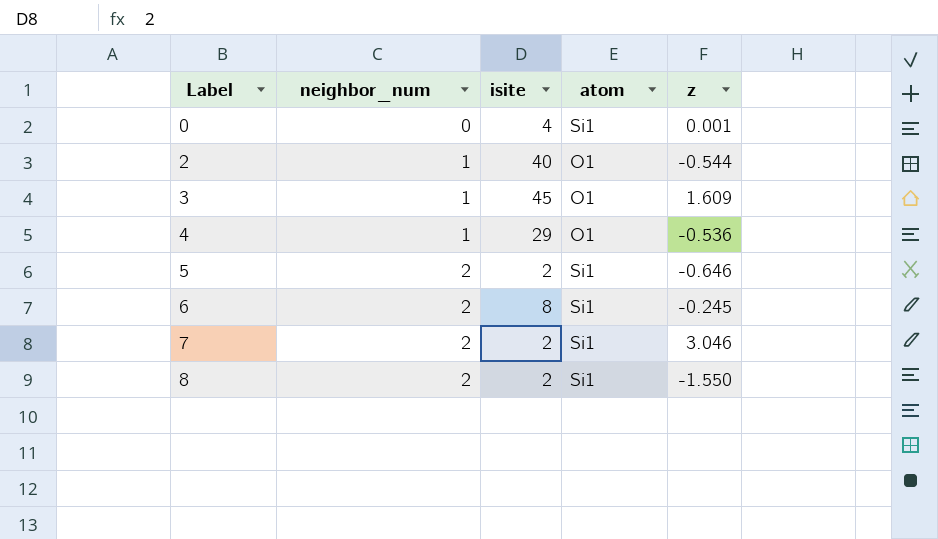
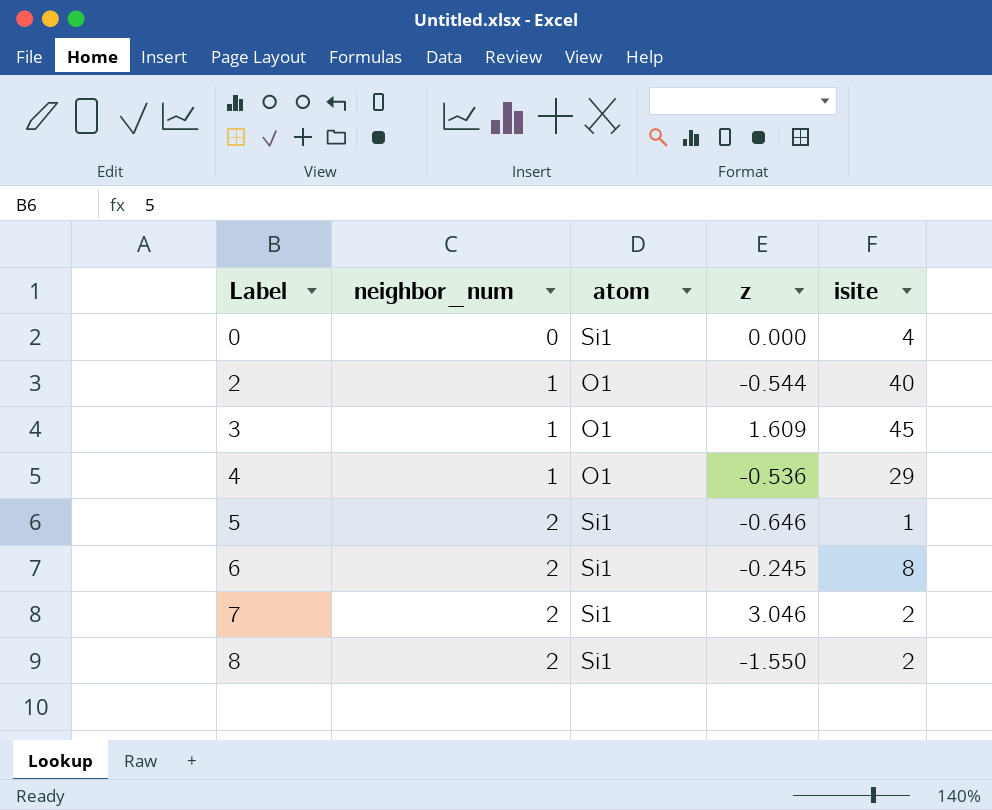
column isite | position: 3 -> 5
0 | z: 0.001 -> 0.000
5 | isite: 2 -> 1

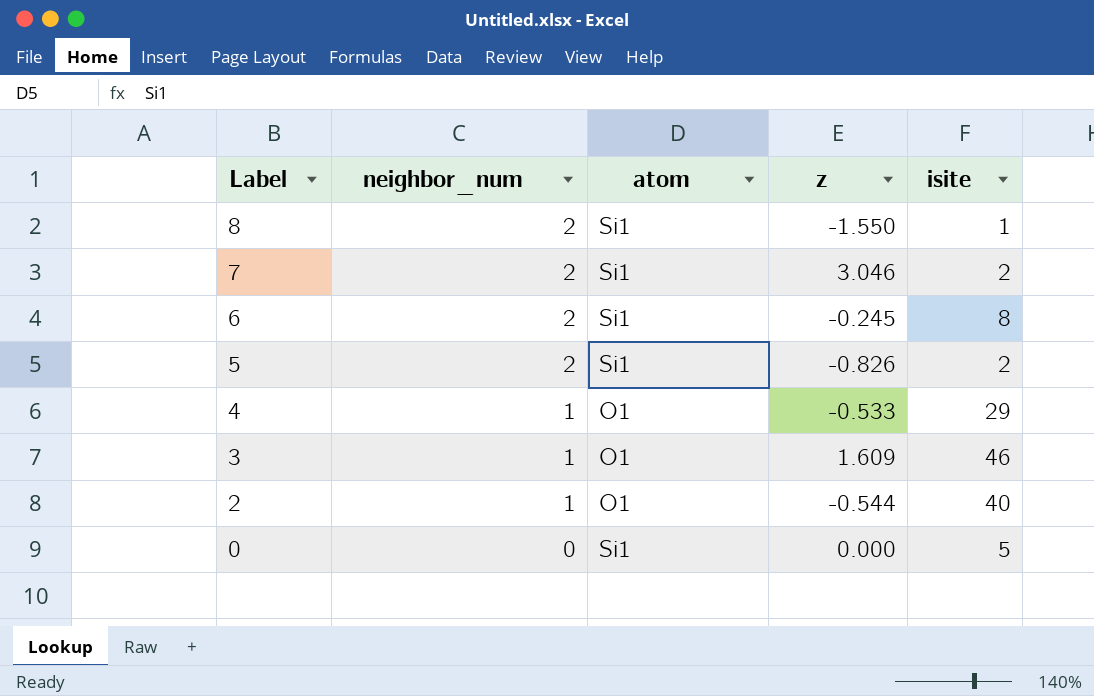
row order: Label ascending -> Label descending
8 | isite: 2 -> 1
5 | z: -0.646 -> -0.826
5 | isite: 1 -> 2
4 | z: -0.536 -> -0.533
3 | isite: 45 -> 46
0 | isite: 4 -> 5

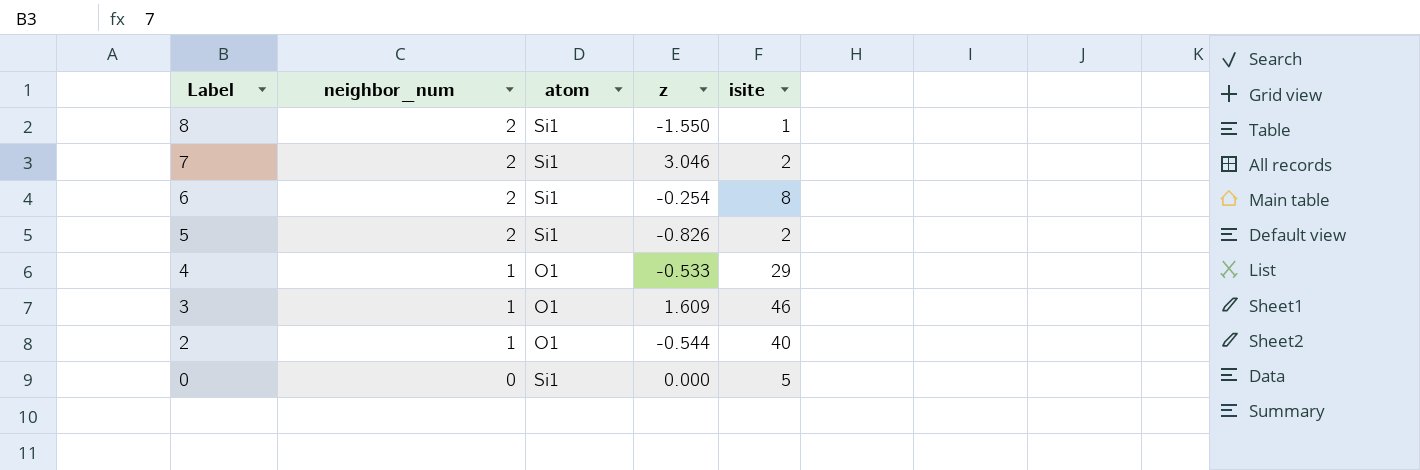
6 | z: -0.245 -> -0.254

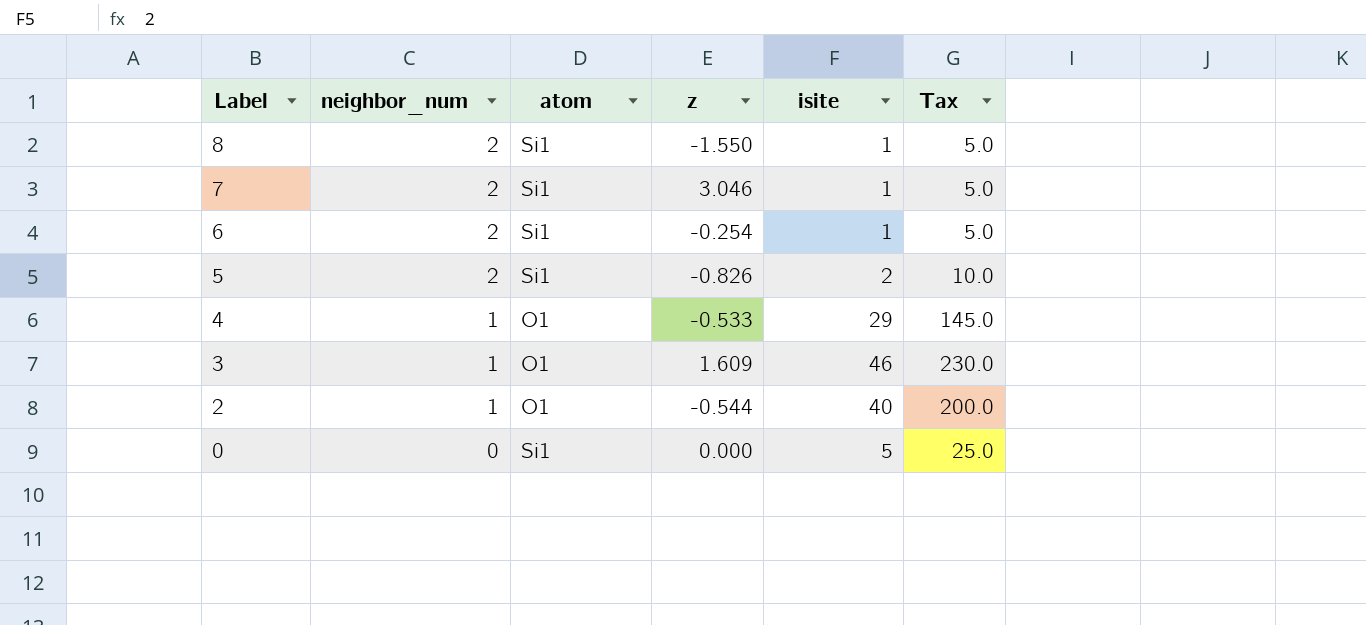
column Tax | formula: none -> [isite] * 5
7 | isite: 2 -> 1
6 | isite: 8 -> 1

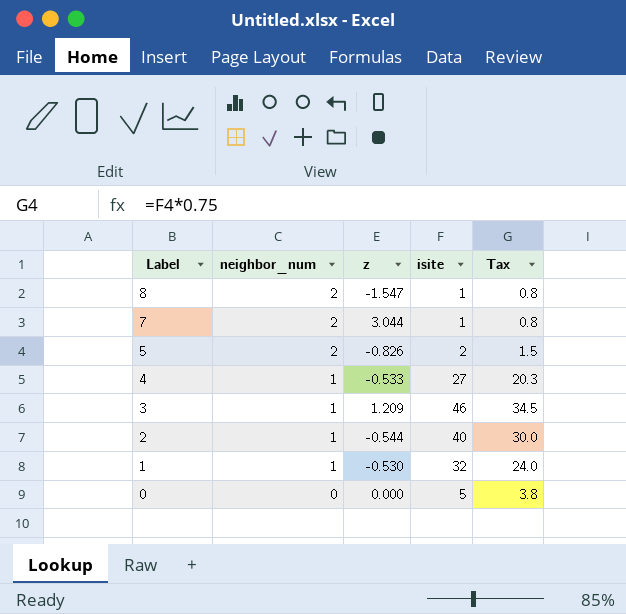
column atom | position: 3 -> none
column Tax | formula: [isite] * 5 -> [isite] * 0.75
row 6: 2 | Si1 | -0.254 | 1 | 5.0 -> none
8 | z: -1.550 -> -1.547
7 | z: 3.046 -> 3.044
4 | isite: 29 -> 27
3 | z: 1.609 -> 1.209
row 1: none -> 1 | -0.530 | 32 | 24.0

